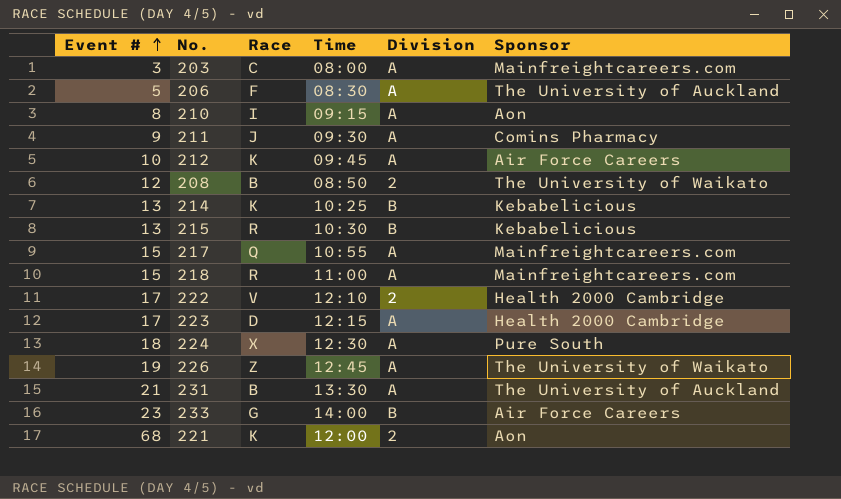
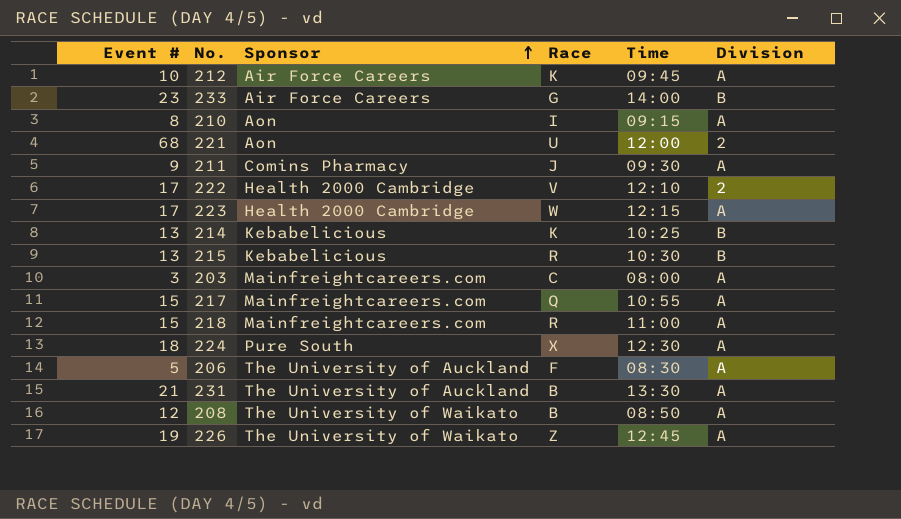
row order: Event # ascending -> Sponsor ascending
column Sponsor | position: 6 -> 3
221 | Race: K -> U
223 | Race: D -> W
208 | Division: 2 -> A

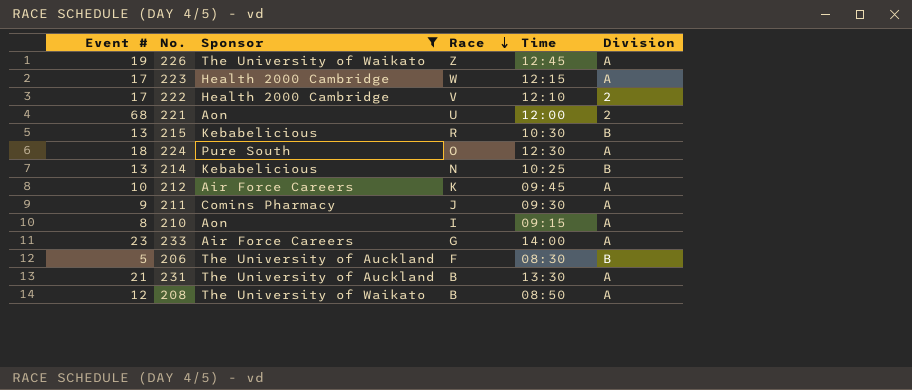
filter: none -> Sponsor != Mainfreightcareers.com
row order: Sponsor ascending -> Race descending
224 | Race: X -> O
214 | Race: K -> N
233 | Division: B -> A
206 | Division: A -> B

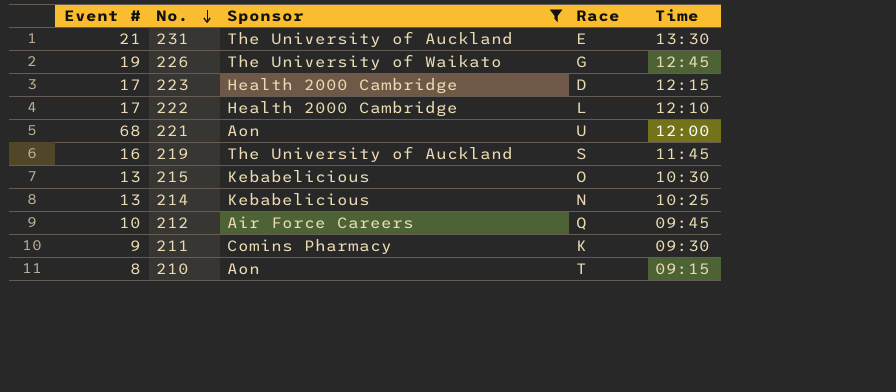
row order: Race descending -> No. descending
column Division | position: 6 -> none
row 224: 18 | Pure South | O | 12:30 | A -> none
row 233: 23 | Air Force Careers | G | 14:00 | A -> none
row 206: 5 | The University of Auckland | F | 08:30 | B -> none
row 208: 12 | The University of Waikato | B | 08:50 | A -> none
231 | Race: B -> E
226 | Race: Z -> G
223 | Race: W -> D
222 | Race: V -> L
row 219: none -> 16 | The University of Auckland | S | 11:45
215 | Race: R -> O
212 | Race: K -> Q
211 | Race: J -> K
210 | Race: I -> T

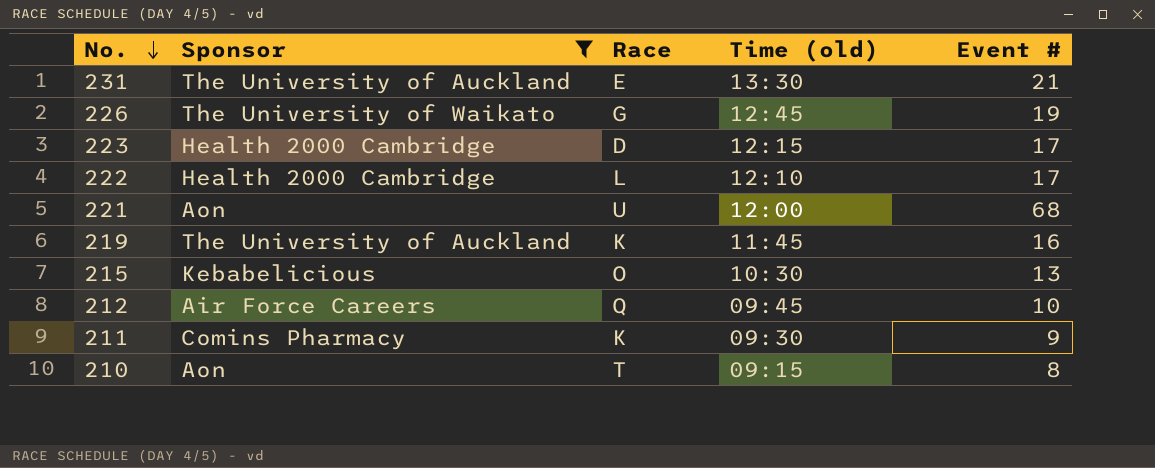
column name: Time -> Time (old)
column Event # | position: 1 -> 5
row 214: 13 | Kebabelicious | N | 10:25 -> none
219 | Race: S -> K

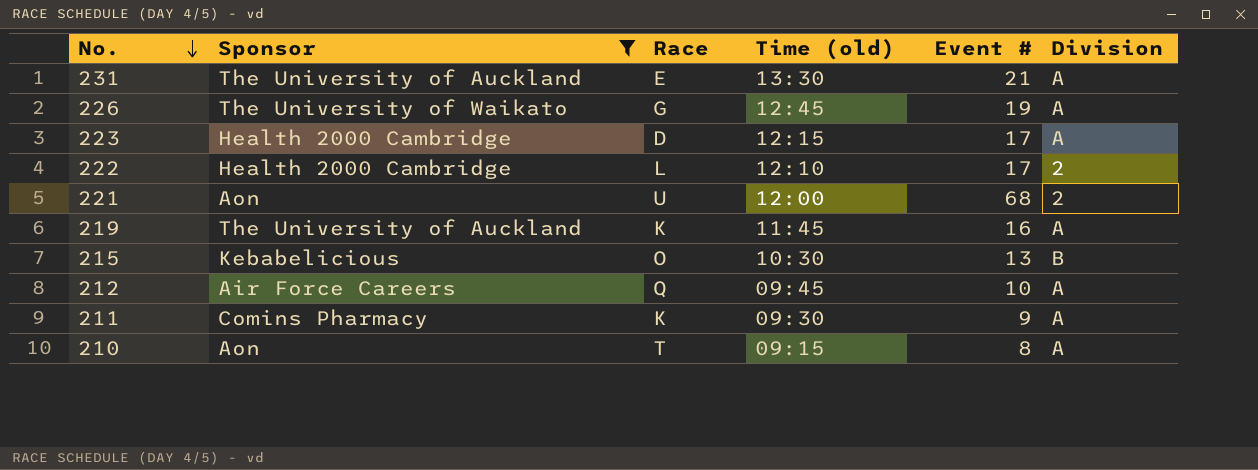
column Division | position: none -> 6

